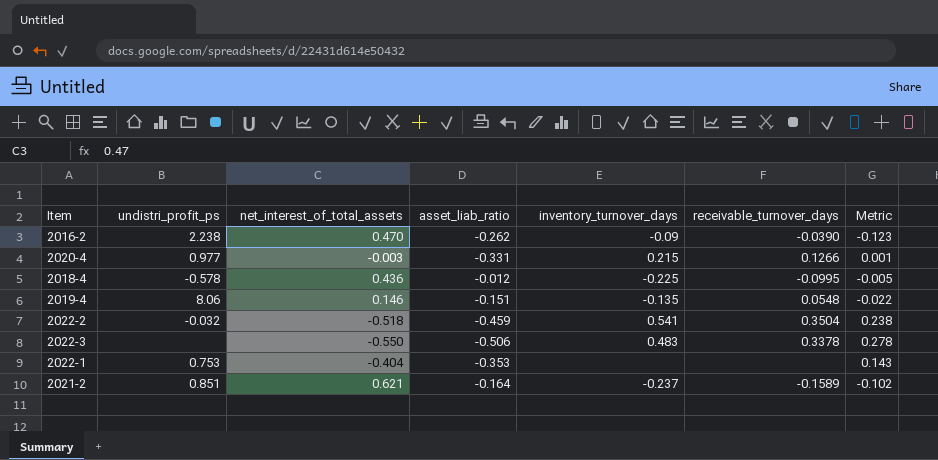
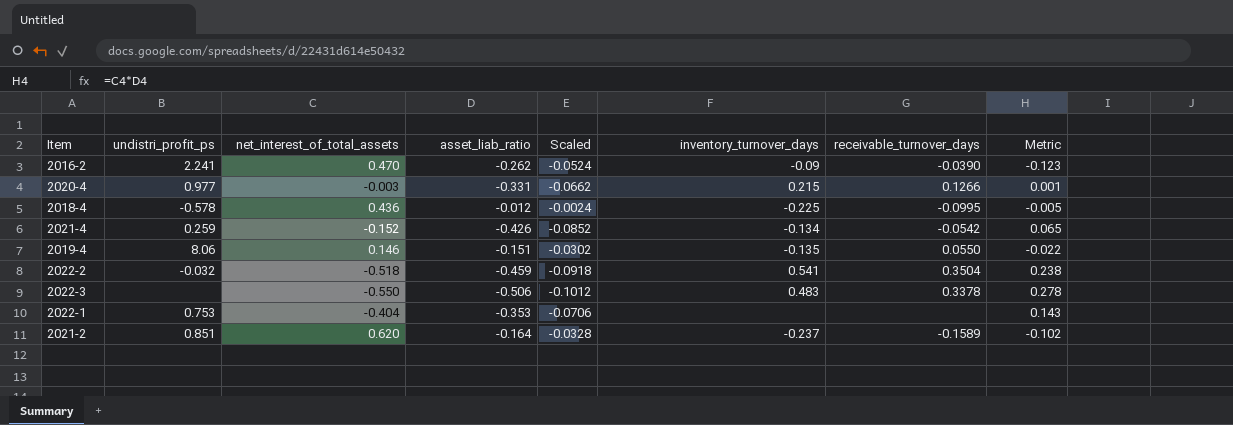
column Scaled | formula: none -> [asset_liab_ratio] * 0.2
2016-2 | undistri_profit_ps: 2.238 -> 2.241
row 2021-4: none -> 0.259 | -0.152 | -0.426 | -0.0852 | -0.134 | -0.0542 | 0.065
2019-4 | receivable_turnover_days: 0.0548 -> 0.0550
2021-2 | net_interest_of_total_assets: 0.621 -> 0.620

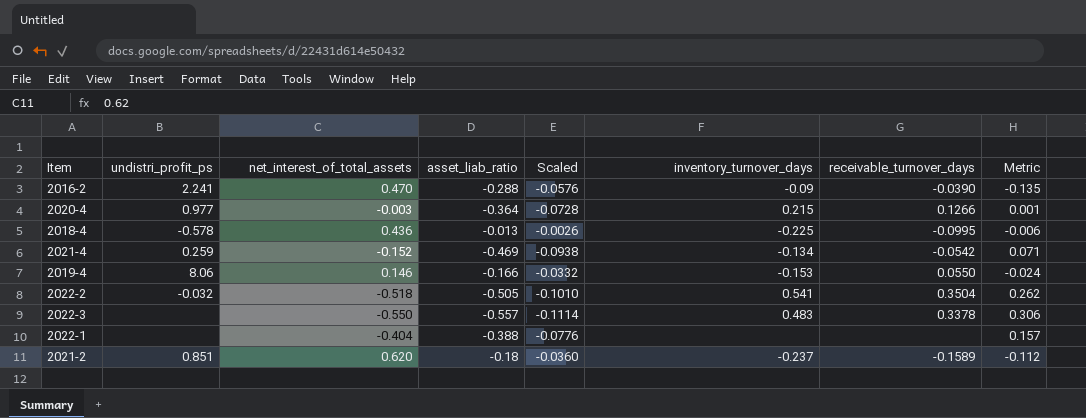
2016-2 | asset_liab_ratio: -0.262 -> -0.288
2016-2 | Scaled: -0.0524 -> -0.0576
2016-2 | Metric: -0.123 -> -0.135
2020-4 | asset_liab_ratio: -0.331 -> -0.364
2020-4 | Scaled: -0.0662 -> -0.0728
2018-4 | asset_liab_ratio: -0.012 -> -0.013
2018-4 | Scaled: -0.0024 -> -0.0026
2018-4 | Metric: -0.005 -> -0.006
2021-4 | asset_liab_ratio: -0.426 -> -0.469
2021-4 | Scaled: -0.0852 -> -0.0938
2021-4 | Metric: 0.065 -> 0.071
2019-4 | asset_liab_ratio: -0.151 -> -0.166
2019-4 | Scaled: -0.0302 -> -0.0332
2019-4 | inventory_turnover_days: -0.135 -> -0.153
2019-4 | Metric: -0.022 -> -0.024
2022-2 | asset_liab_ratio: -0.459 -> -0.505
2022-2 | Scaled: -0.0918 -> -0.1010
2022-2 | Metric: 0.238 -> 0.262
2022-3 | asset_liab_ratio: -0.506 -> -0.557
2022-3 | Scaled: -0.1012 -> -0.1114
2022-3 | Metric: 0.278 -> 0.306
2022-1 | undistri_profit_ps: 0.753 -> none
2022-1 | asset_liab_ratio: -0.353 -> -0.388
2022-1 | Scaled: -0.0706 -> -0.0776
2022-1 | Metric: 0.143 -> 0.157
2021-2 | asset_liab_ratio: -0.164 -> -0.18
2021-2 | Scaled: -0.0328 -> -0.0360
2021-2 | Metric: -0.102 -> -0.112

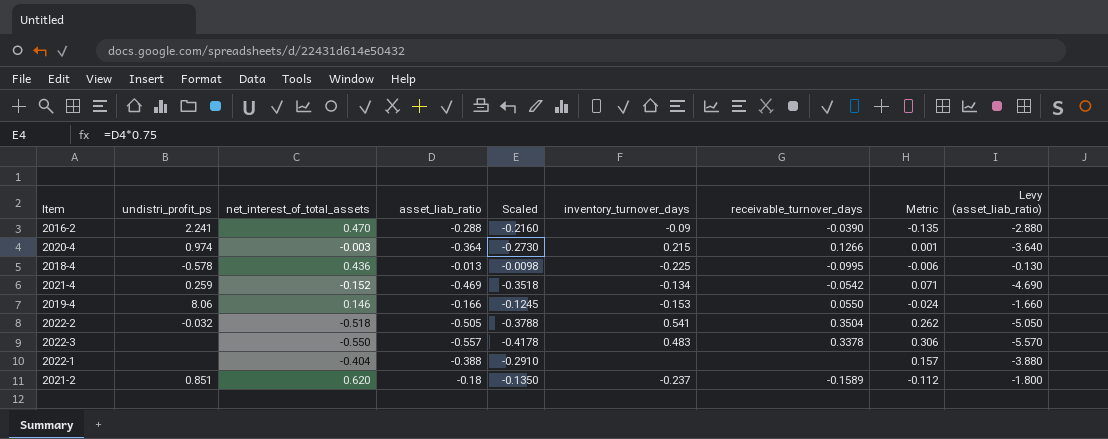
column Scaled | formula: [asset_liab_ratio] * 0.2 -> [asset_liab_ratio] * 0.75
column Levy (asset_liab_ratio) | formula: none -> [asset_liab_ratio] * 10
2020-4 | undistri_profit_ps: 0.977 -> 0.974

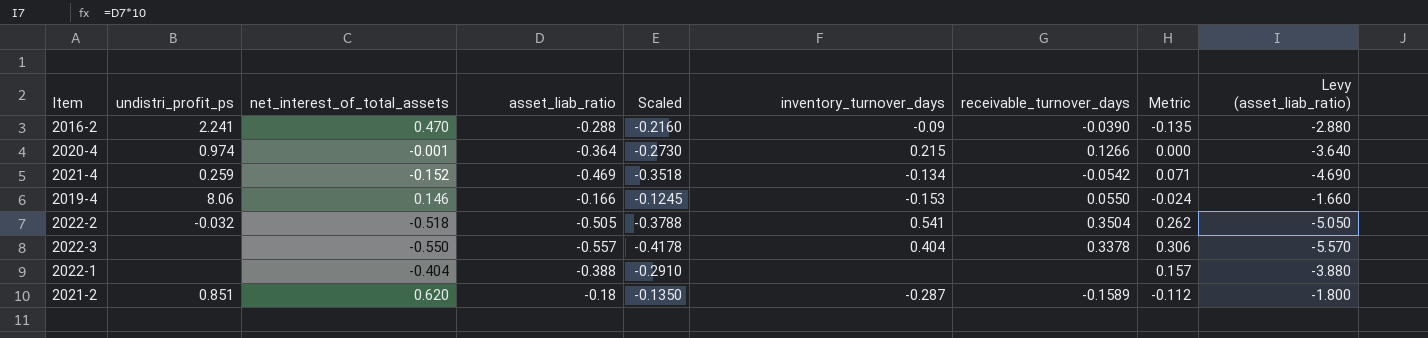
row 2018-4: -0.578 | 0.436 | -0.013 | -0.0098 | -0.225 | -0.0995 | -0.006 | -0.130 -> none
2020-4 | net_interest_of_total_assets: -0.003 -> -0.001
2020-4 | Metric: 0.001 -> 0.000
2022-3 | inventory_turnover_days: 0.483 -> 0.404
2021-2 | inventory_turnover_days: -0.237 -> -0.287

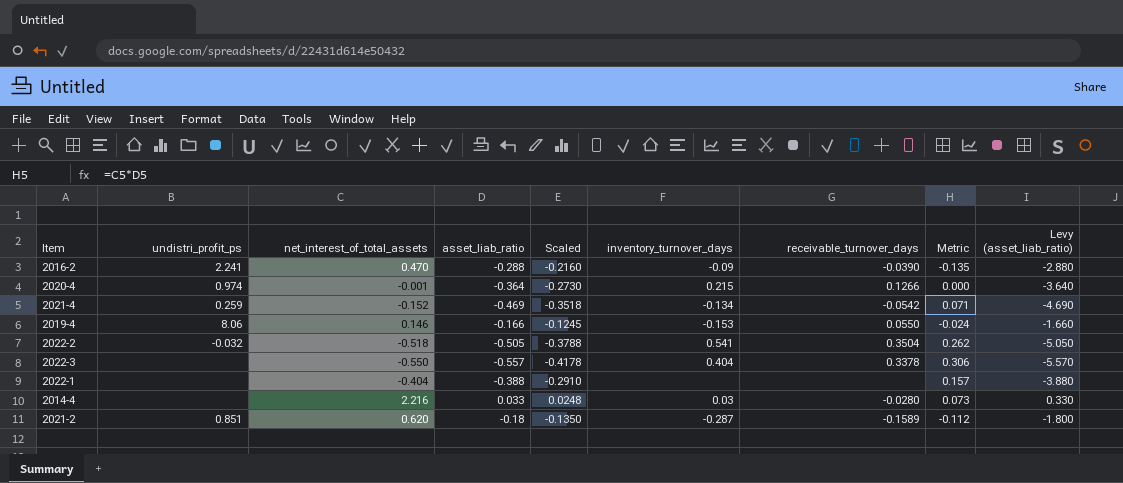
row 2014-4: none -> none | 2.216 | 0.033 | 0.0248 | 0.03 | -0.0280 | 0.073 | 0.330

